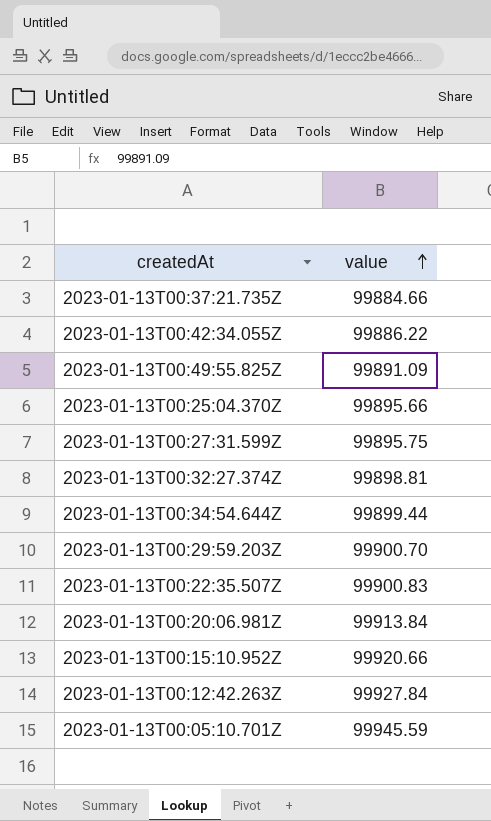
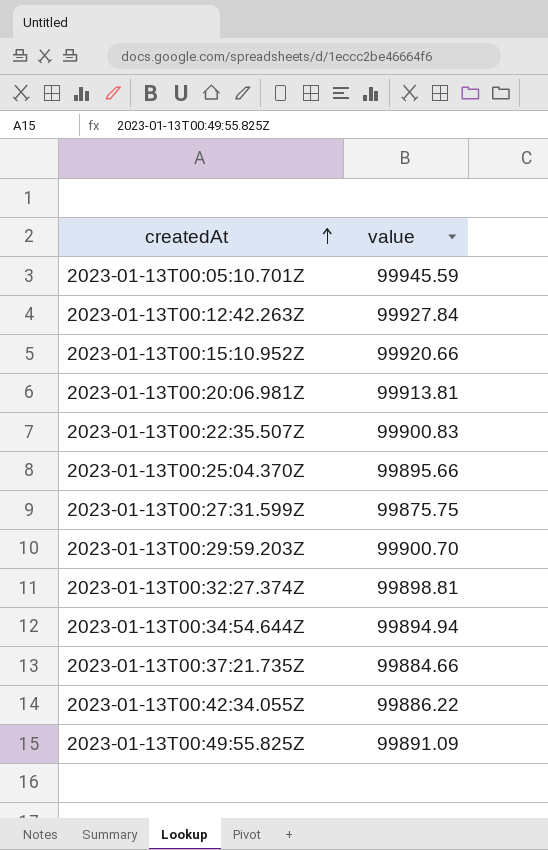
row order: value ascending -> createdAt ascending
2023-01-13T00:20:06.981Z | value: 99913.84 -> 99913.81
2023-01-13T00:27:31.599Z | value: 99895.75 -> 99875.75
2023-01-13T00:34:54.644Z | value: 99899.44 -> 99894.94

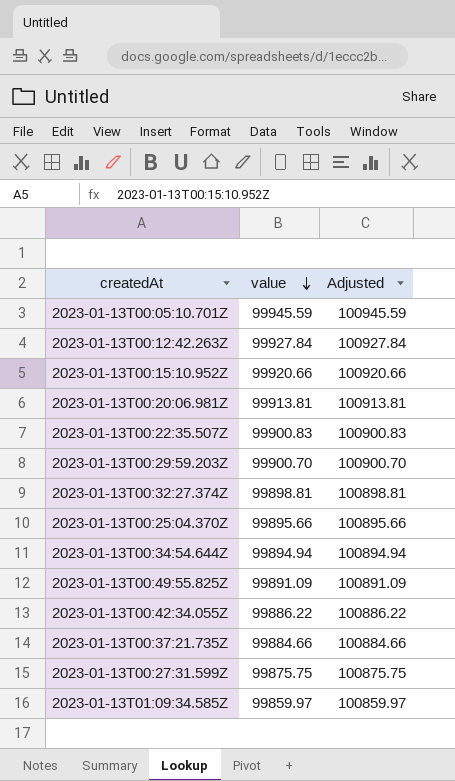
row order: createdAt ascending -> value descending
column Adjusted | formula: none -> [value] + 1000
row 2023-01-13T01:09:34.585Z: none -> 99859.97 | 100859.97

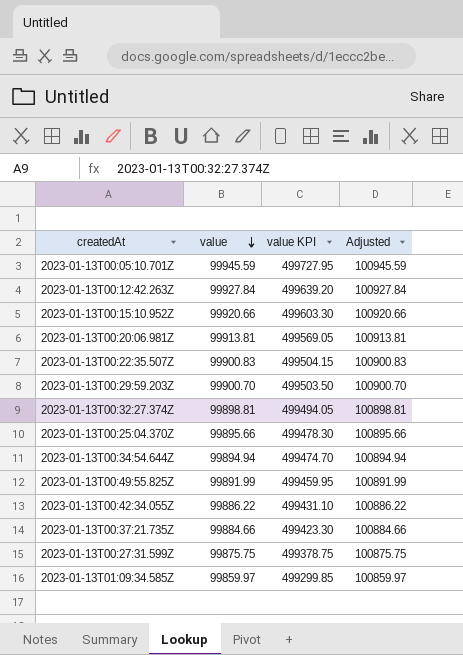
column value KPI | formula: none -> [value] * 5
2023-01-13T00:49:55.825Z | value: 99891.09 -> 99891.99
2023-01-13T00:49:55.825Z | Adjusted: 100891.09 -> 100891.99

